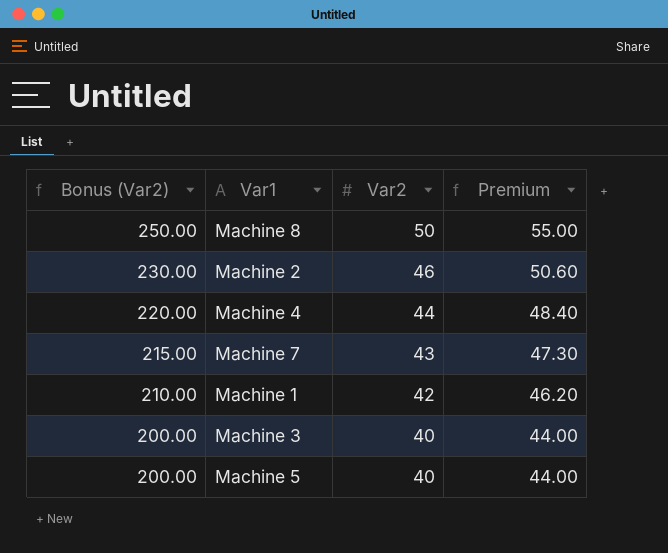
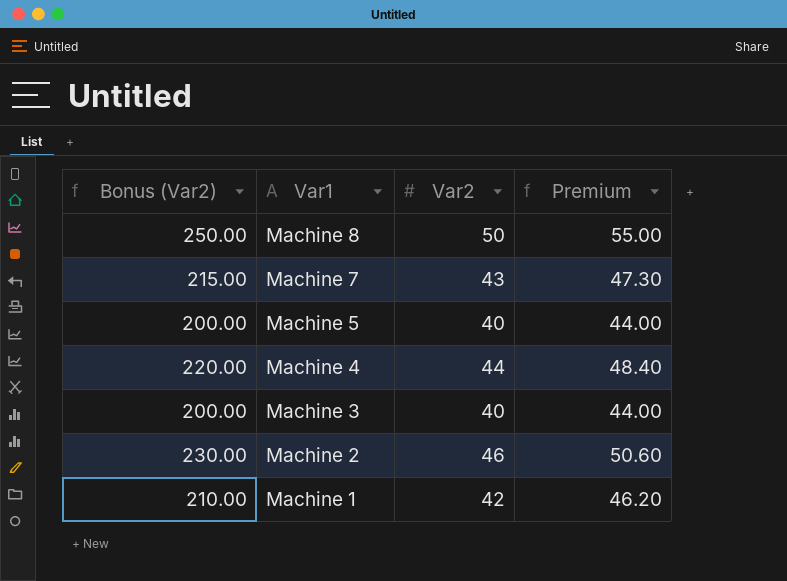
row order: Bonus (Var2) descending -> Var1 descending

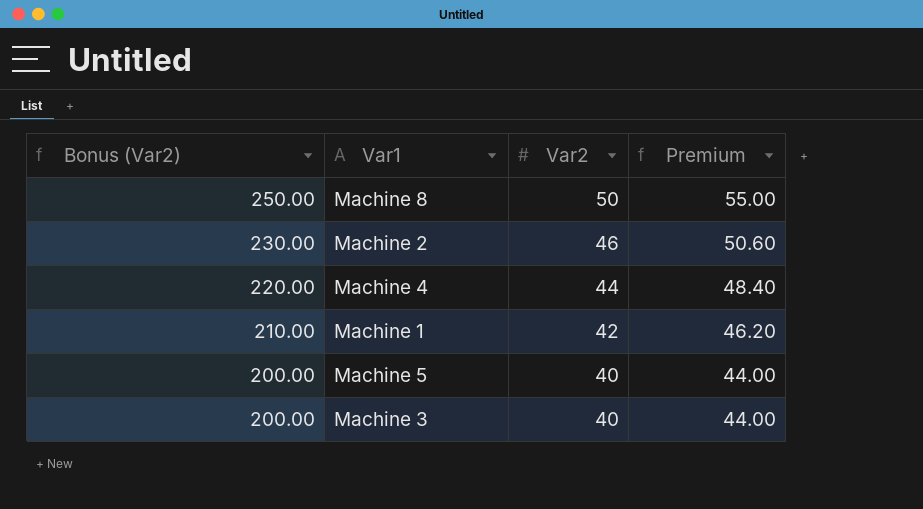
row order: Var1 descending -> Bonus (Var2) descending
row Machine 7: 215.00 | 43 | 47.30 -> none

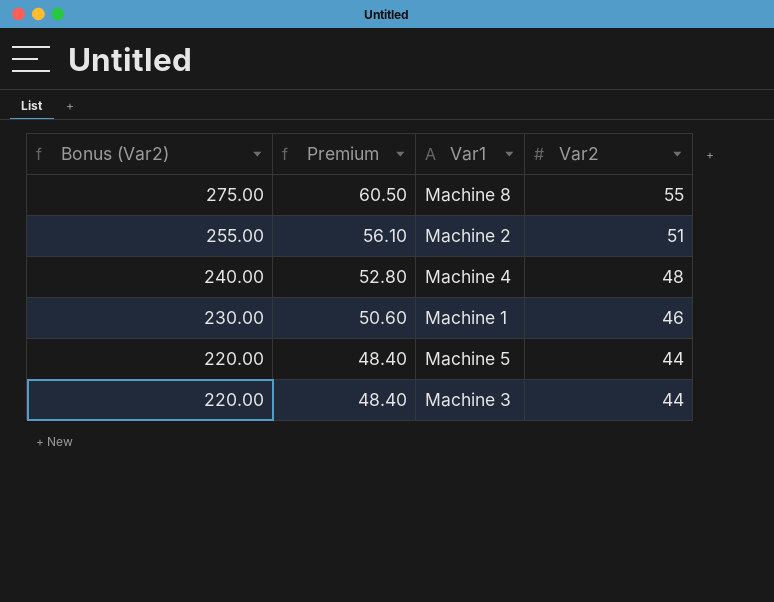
column Premium | position: 4 -> 2
Machine 8 | Bonus (Var2): 250.00 -> 275.00
Machine 8 | Premium: 55.00 -> 60.50
Machine 8 | Var2: 50 -> 55
Machine 2 | Bonus (Var2): 230.00 -> 255.00
Machine 2 | Premium: 50.60 -> 56.10
Machine 2 | Var2: 46 -> 51
Machine 4 | Bonus (Var2): 220.00 -> 240.00
Machine 4 | Premium: 48.40 -> 52.80
Machine 4 | Var2: 44 -> 48
Machine 1 | Bonus (Var2): 210.00 -> 230.00
Machine 1 | Premium: 46.20 -> 50.60
Machine 1 | Var2: 42 -> 46
Machine 5 | Bonus (Var2): 200.00 -> 220.00
Machine 5 | Premium: 44.00 -> 48.40
Machine 5 | Var2: 40 -> 44
Machine 3 | Bonus (Var2): 200.00 -> 220.00
Machine 3 | Premium: 44.00 -> 48.40
Machine 3 | Var2: 40 -> 44

